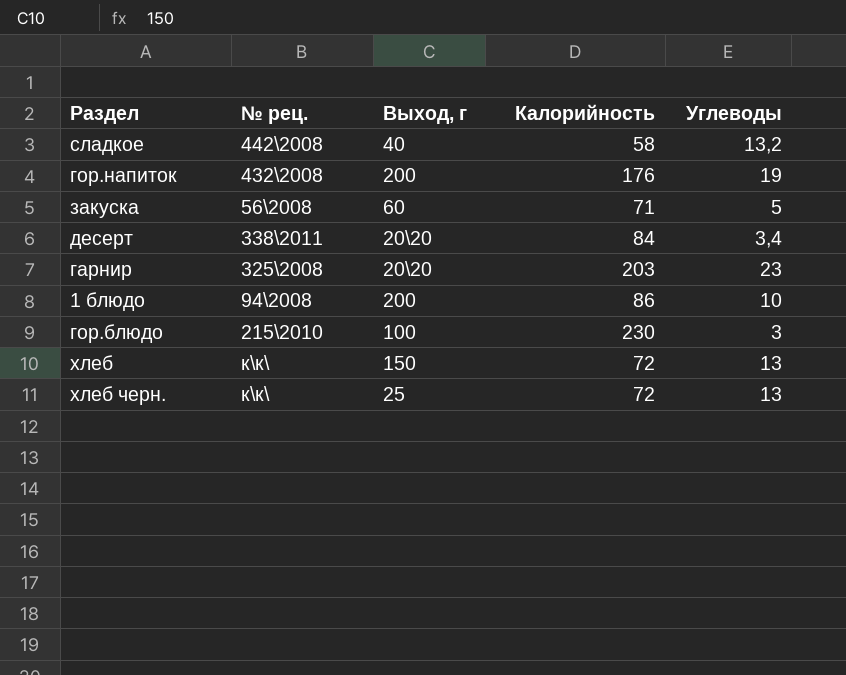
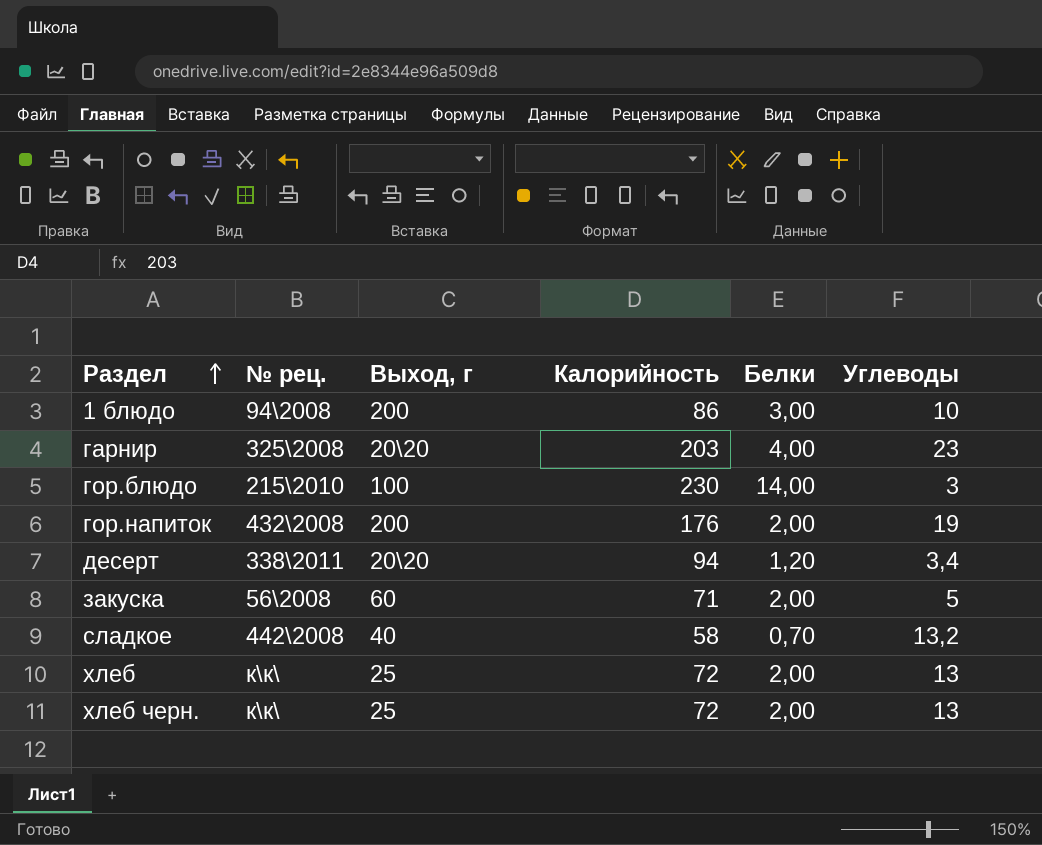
row order: none -> Раздел ascending
column Белки | position: none -> 5
десерт | Калорийность: 84 -> 94
хлеб | Выход, г: 150 -> 25

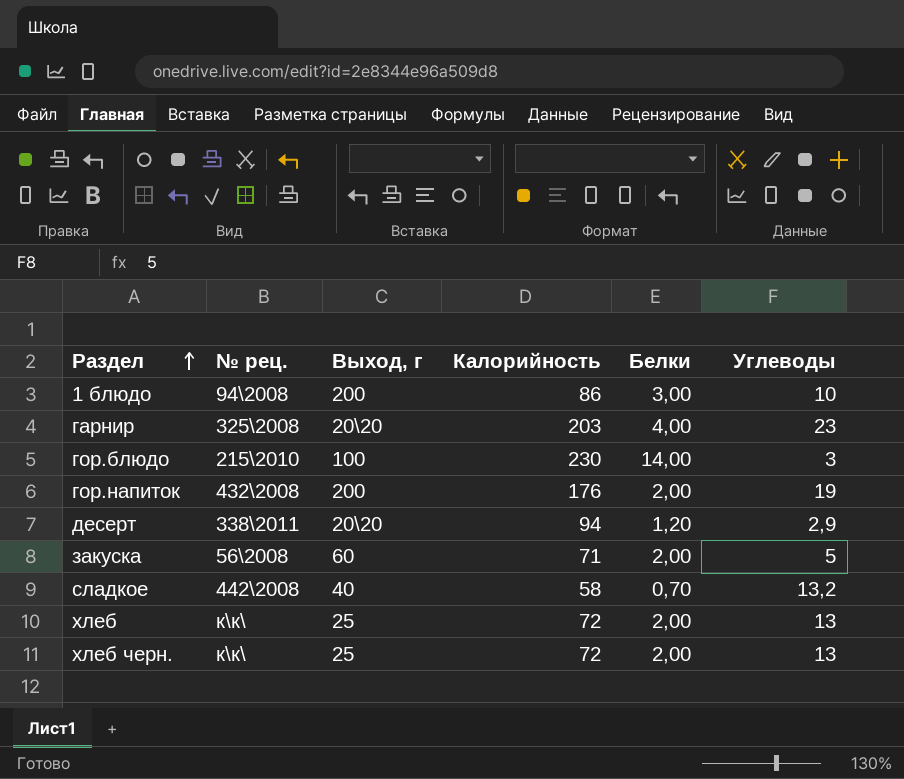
десерт | Углеводы: 3,4 -> 2,9

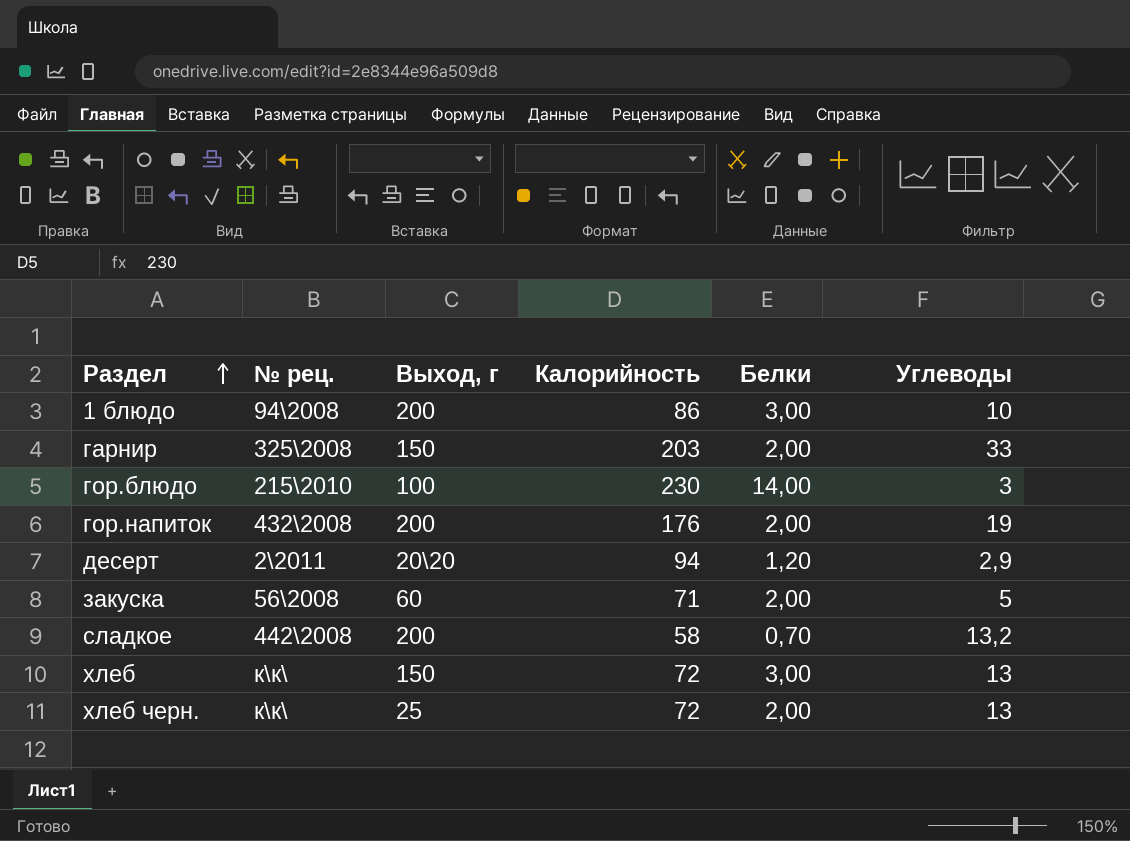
гарнир | Выход, г: 20\20 -> 150
гарнир | Белки: 4,00 -> 2,00
гарнир | Углеводы: 23 -> 33
десерт | № рец.: 338\2011 -> 2\2011
сладкое | Выход, г: 40 -> 200
хлеб | Выход, г: 25 -> 150
хлеб | Белки: 2,00 -> 3,00

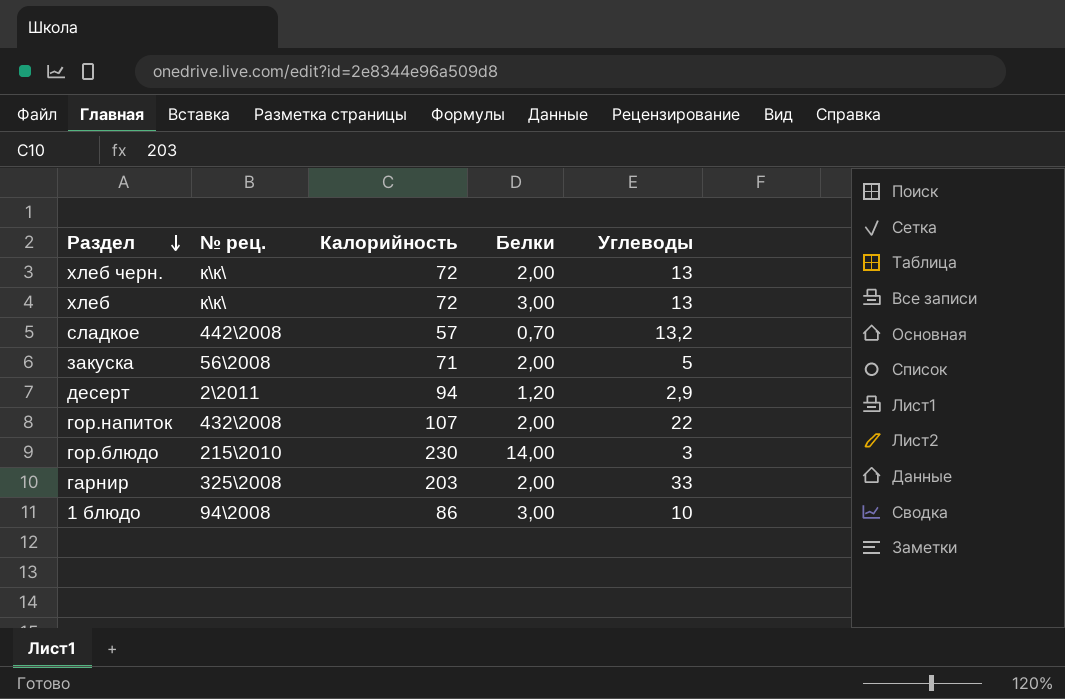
row order: Раздел ascending -> Раздел descending
column Выход, г | position: 3 -> none
сладкое | Калорийность: 58 -> 57
гор.напиток | Калорийность: 176 -> 107
гор.напиток | Углеводы: 19 -> 22

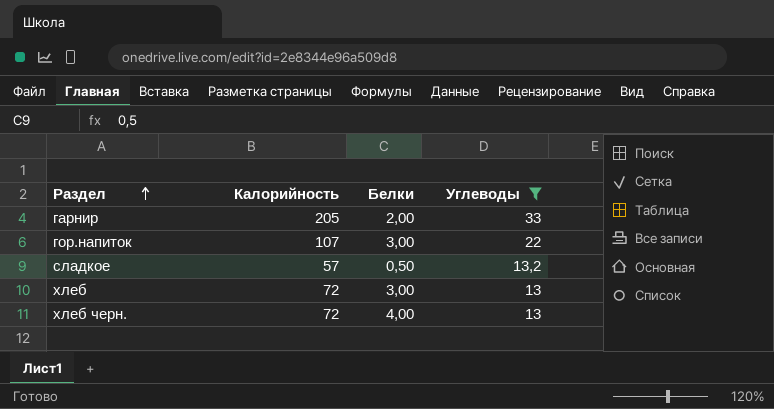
filter: none -> Углеводы >= 13
row order: Раздел descending -> Раздел ascending
column № рец. | position: 2 -> none
гарнир | Калорийность: 203 -> 205
гор.напиток | Белки: 2,00 -> 3,00
сладкое | Белки: 0,70 -> 0,50
хлеб черн. | Белки: 2,00 -> 4,00

